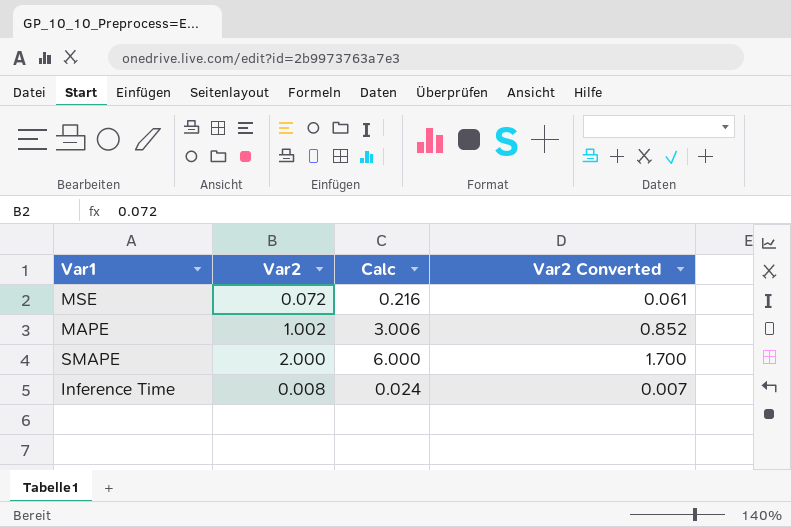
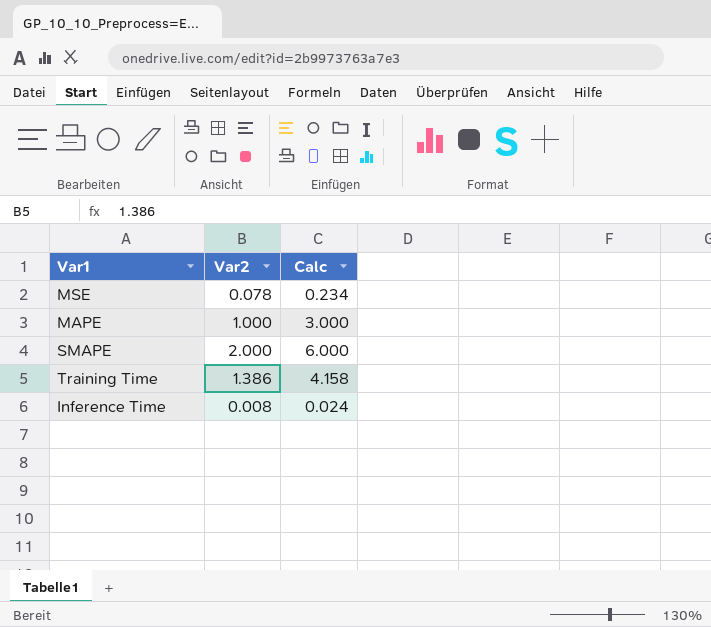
column Var2 Converted | formula: [Var2] * 0.85 -> none
MSE | Var2: 0.072 -> 0.078
MSE | Calc: 0.216 -> 0.234
MAPE | Var2: 1.002 -> 1.000
MAPE | Calc: 3.006 -> 3.000
row Training Time: none -> 1.386 | 4.158

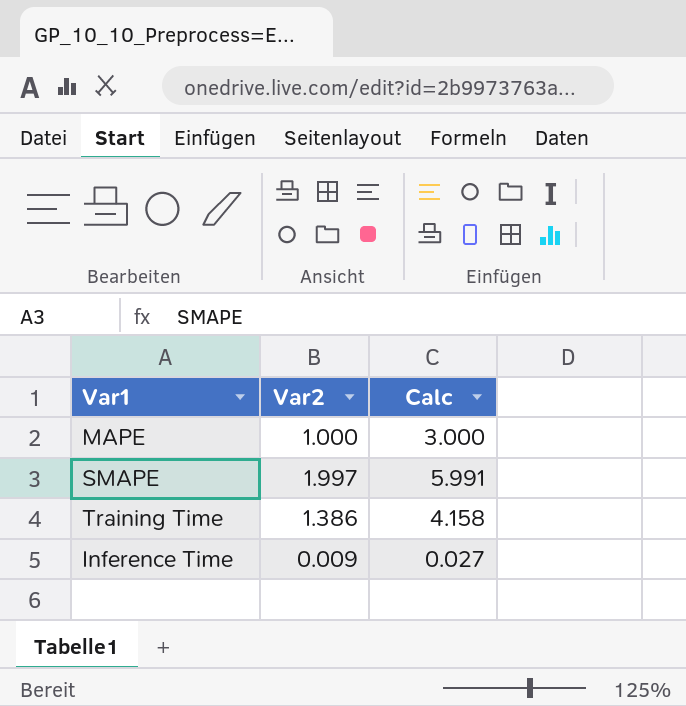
row MSE: 0.078 | 0.234 -> none
SMAPE | Var2: 2.000 -> 1.997
SMAPE | Calc: 6.000 -> 5.991
Inference Time | Var2: 0.008 -> 0.009
Inference Time | Calc: 0.024 -> 0.027

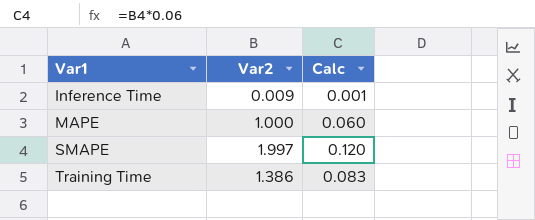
row order: none -> Var1 ascending
column Calc | formula: [Var2] * 3 -> [Var2] * 0.06

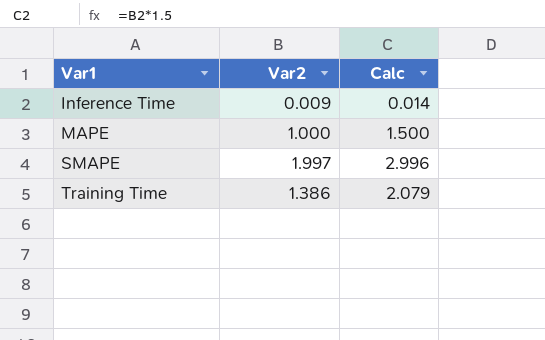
column Calc | formula: [Var2] * 0.06 -> [Var2] * 1.5

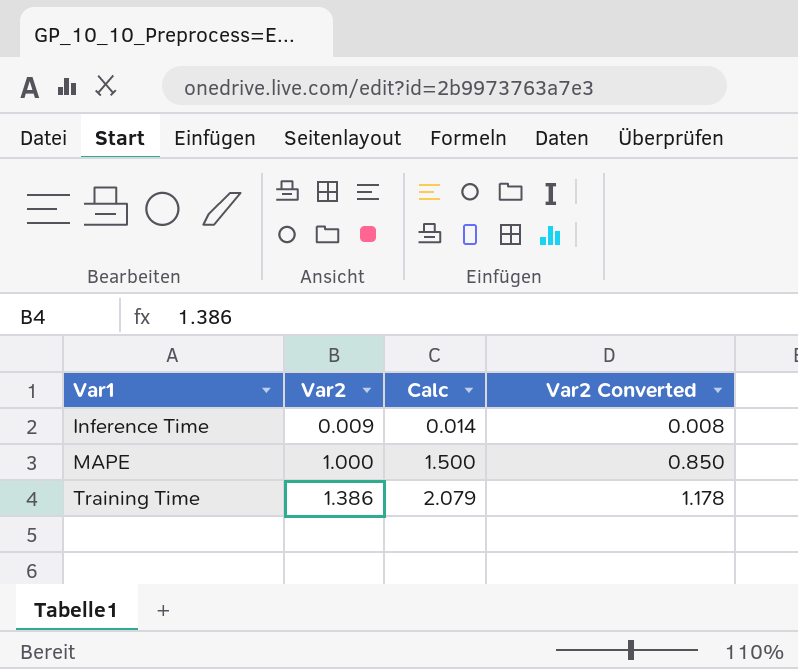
column Var2 Converted | formula: none -> [Var2] * 0.85
row SMAPE: 1.997 | 2.996 -> none

